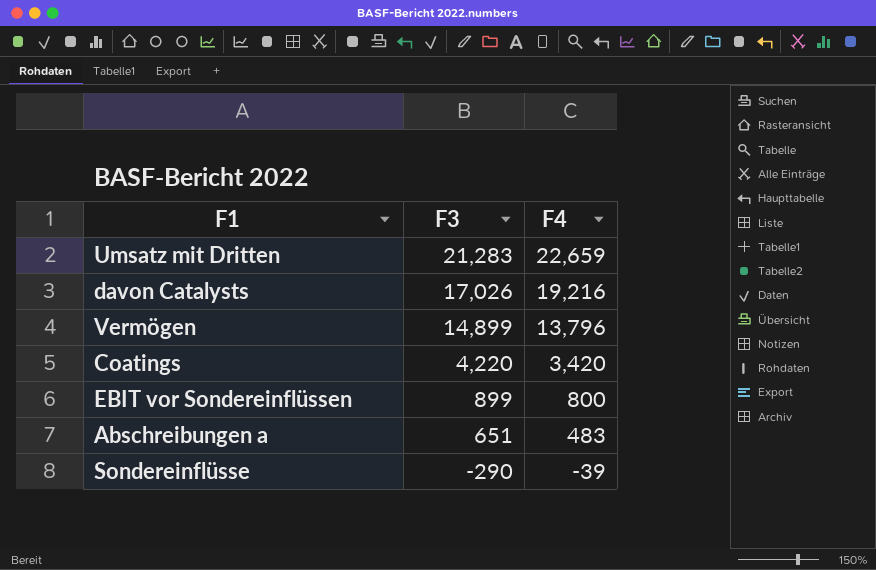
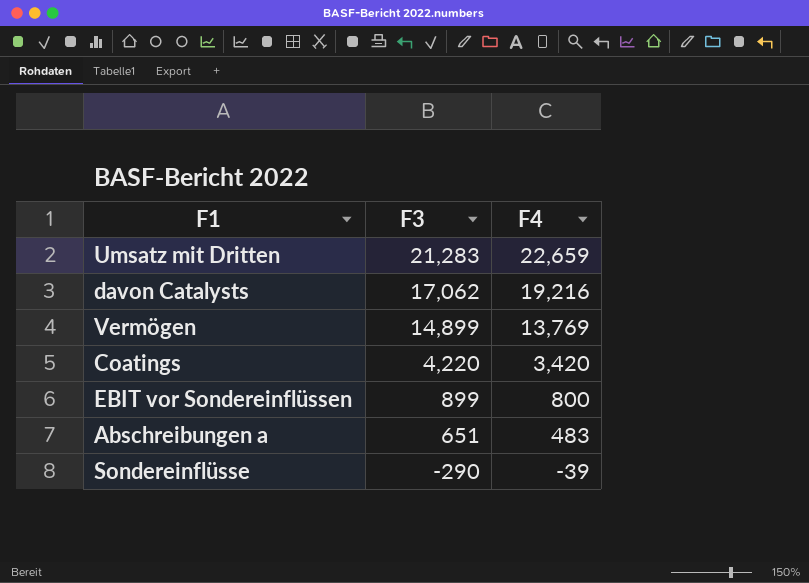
davon Catalysts | F3: 17,026 -> 17,062
Vermögen | F4: 13,796 -> 13,769

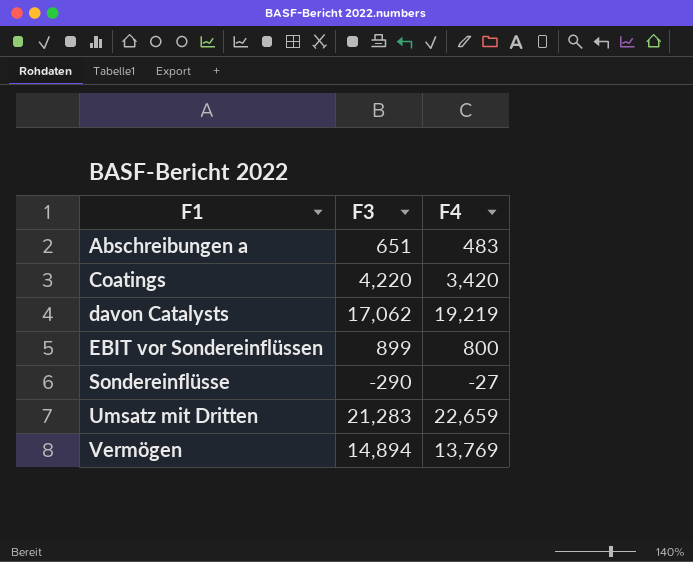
row order: F3 descending -> F1 ascending
davon Catalysts | F4: 19,216 -> 19,219
Sondereinflüsse | F4: -39 -> -27
Vermögen | F3: 14,899 -> 14,894

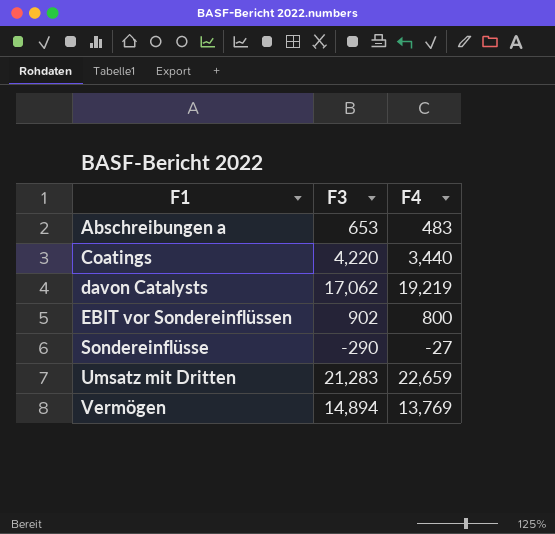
Abschreibungen a | F3: 651 -> 653
Coatings | F4: 3,420 -> 3,440
EBIT vor Sondereinflüssen | F3: 899 -> 902

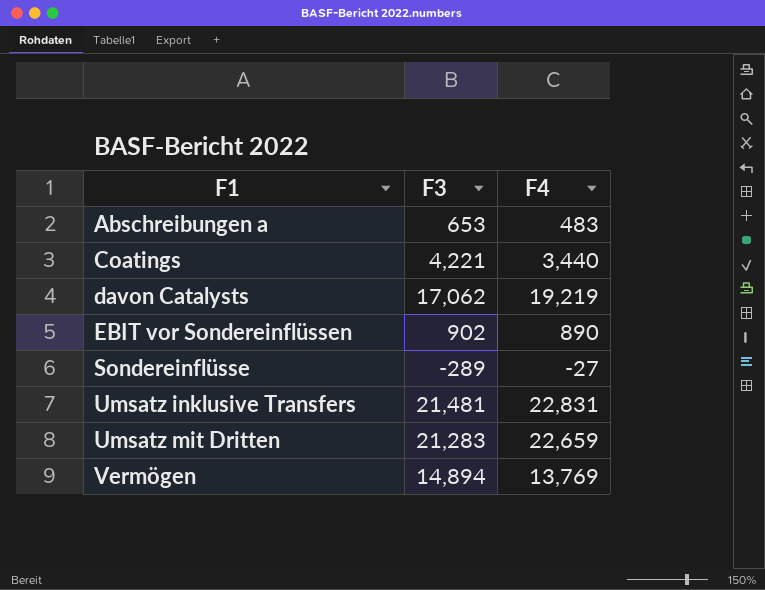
Coatings | F3: 4,220 -> 4,221
EBIT vor Sondereinflüssen | F4: 800 -> 890
Sondereinflüsse | F3: -290 -> -289
row Umsatz inklusive Transfers: none -> 21,481 | 22,831

